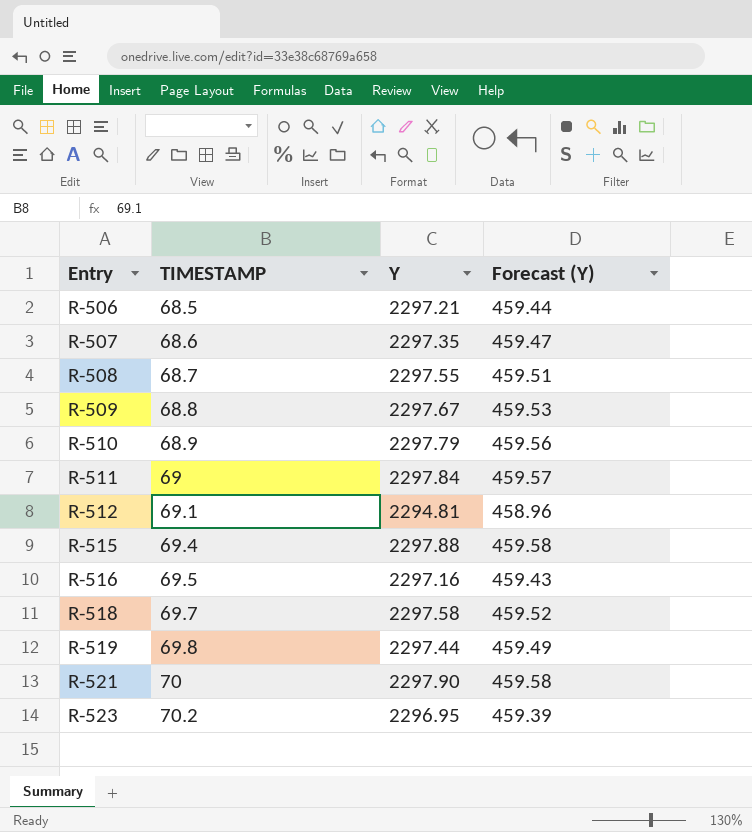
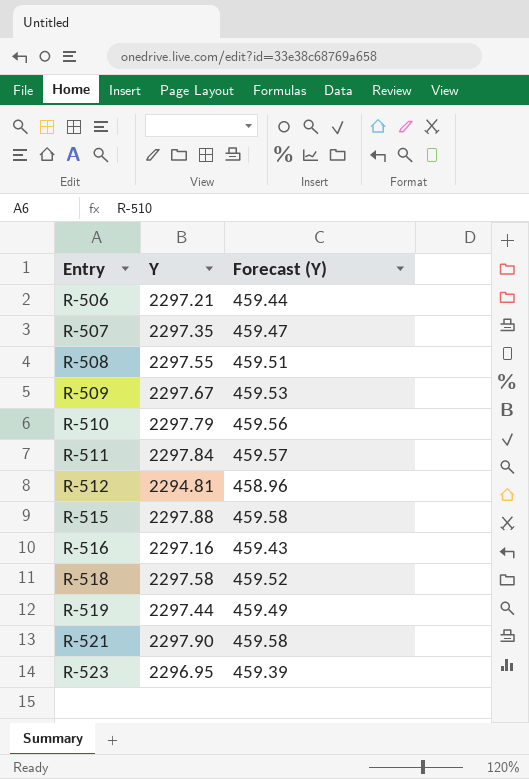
column TIMESTAMP | position: 2 -> none

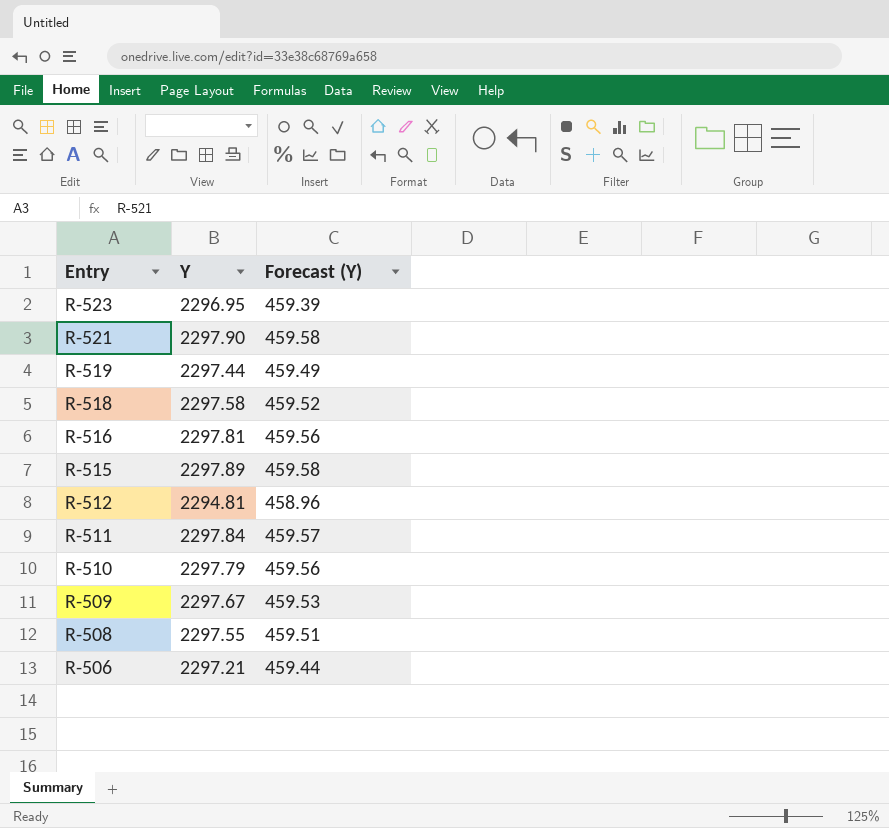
row order: Entry ascending -> Entry descending
row R-507: 2297.35 | 459.47 -> none
R-516 | Y: 2297.16 -> 2297.81
R-516 | Forecast (Y): 459.43 -> 459.56
R-515 | Y: 2297.88 -> 2297.89

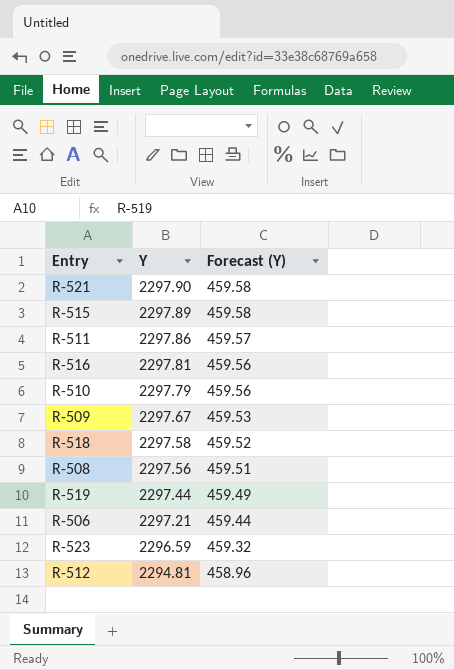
row order: Entry descending -> Y descending
R-511 | Y: 2297.84 -> 2297.86
R-508 | Y: 2297.55 -> 2297.56
R-523 | Y: 2296.95 -> 2296.59
R-523 | Forecast (Y): 459.39 -> 459.32

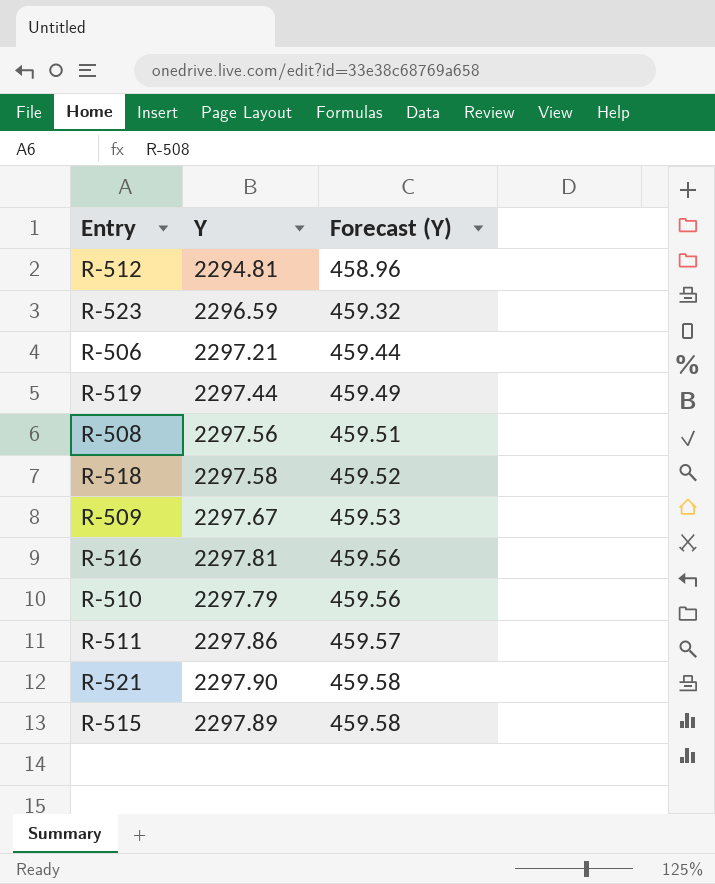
row order: Y descending -> Forecast (Y) ascending

